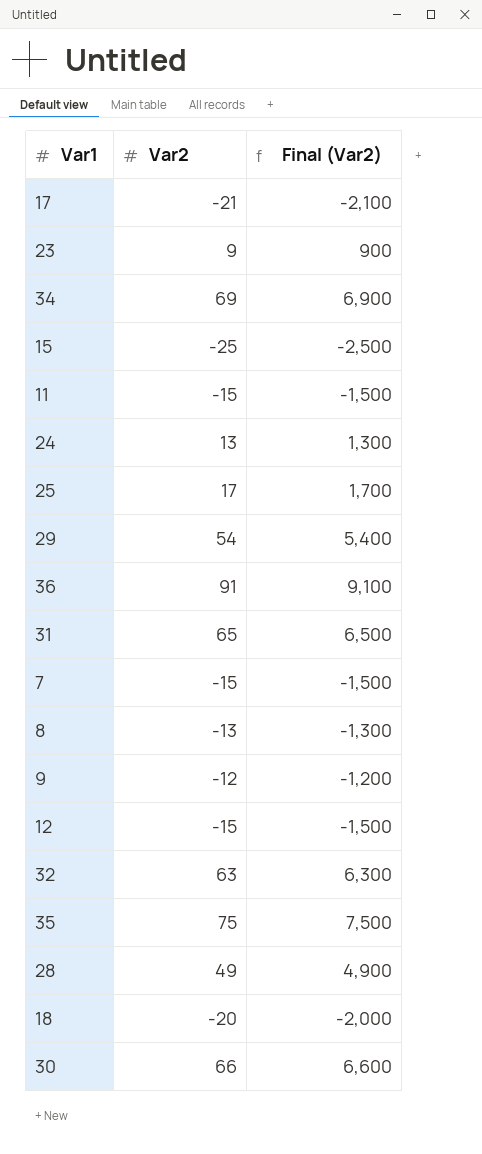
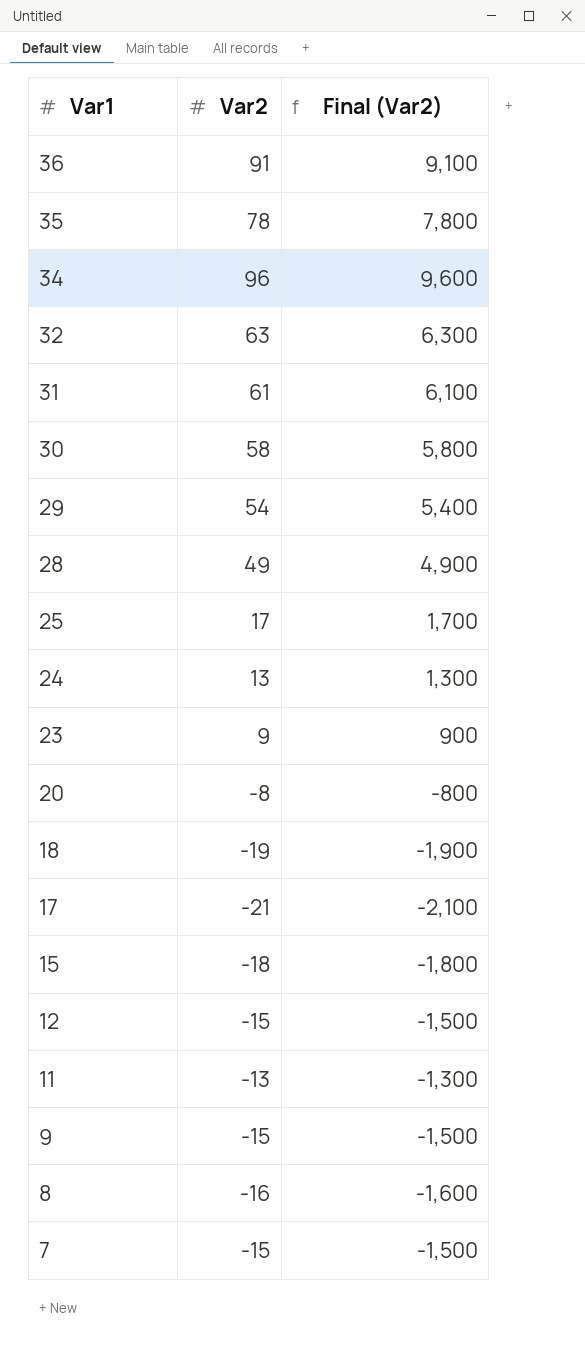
row order: none -> Var1 descending
35 | Var2: 75 -> 78
35 | Final (Var2): 7,500 -> 7,800
34 | Var2: 69 -> 96
34 | Final (Var2): 6,900 -> 9,600
31 | Var2: 65 -> 61
31 | Final (Var2): 6,500 -> 6,100
30 | Var2: 66 -> 58
30 | Final (Var2): 6,600 -> 5,800
row 20: none -> -8 | -800
18 | Var2: -20 -> -19
18 | Final (Var2): -2,000 -> -1,900
15 | Var2: -25 -> -18
15 | Final (Var2): -2,500 -> -1,800
11 | Var2: -15 -> -13
11 | Final (Var2): -1,500 -> -1,300
9 | Var2: -12 -> -15
9 | Final (Var2): -1,200 -> -1,500
8 | Var2: -13 -> -16
8 | Final (Var2): -1,300 -> -1,600

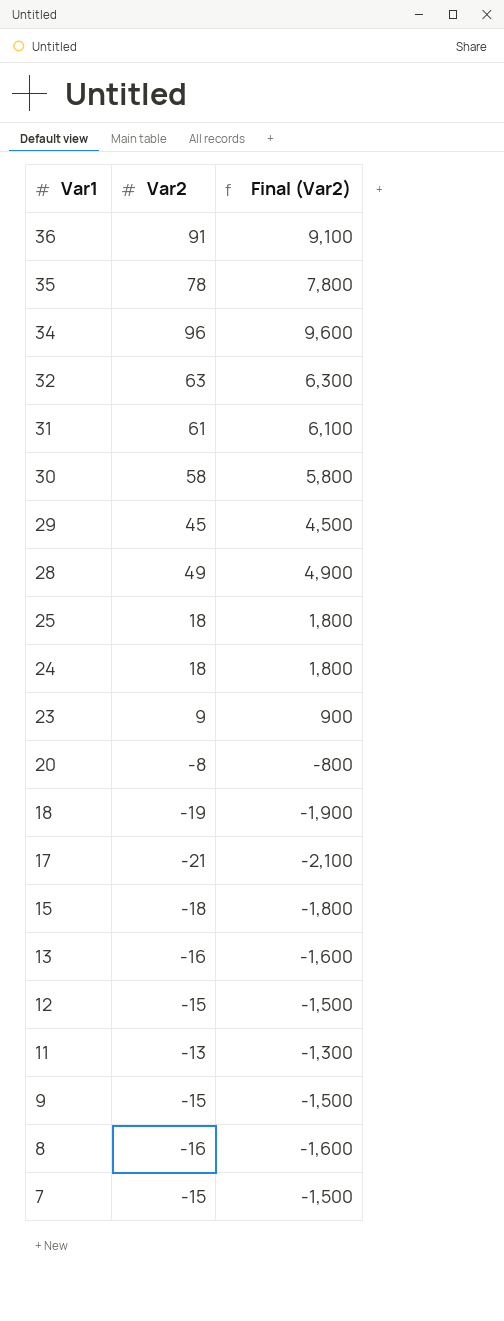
29 | Var2: 54 -> 45
29 | Final (Var2): 5,400 -> 4,500
25 | Var2: 17 -> 18
25 | Final (Var2): 1,700 -> 1,800
24 | Var2: 13 -> 18
24 | Final (Var2): 1,300 -> 1,800
row 13: none -> -16 | -1,600

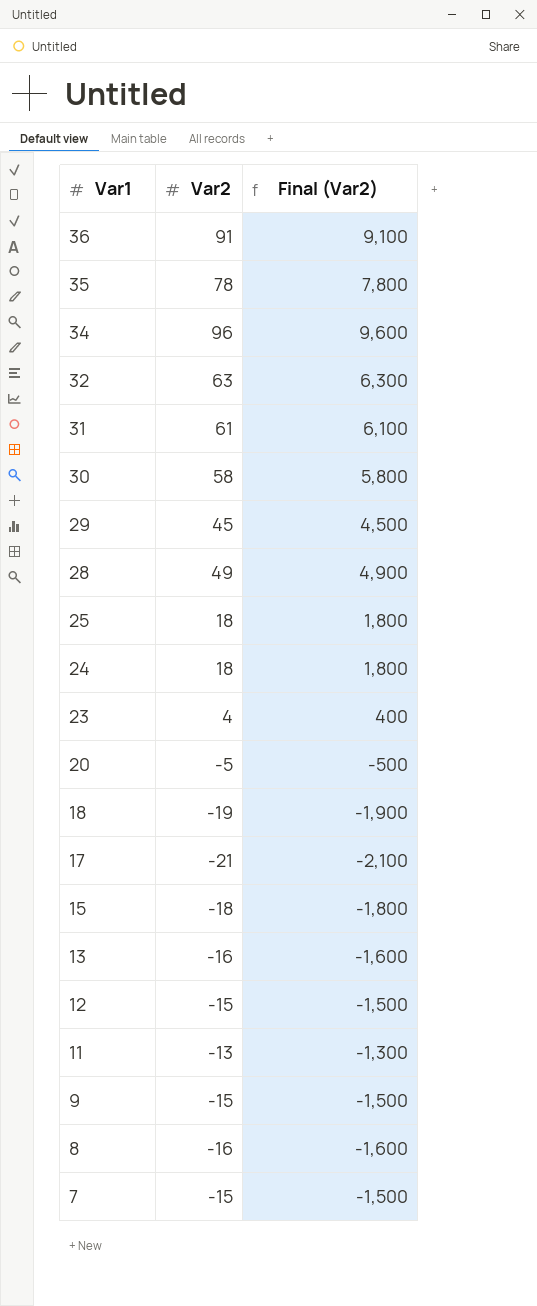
23 | Var2: 9 -> 4
23 | Final (Var2): 900 -> 400
20 | Var2: -8 -> -5
20 | Final (Var2): -800 -> -500

